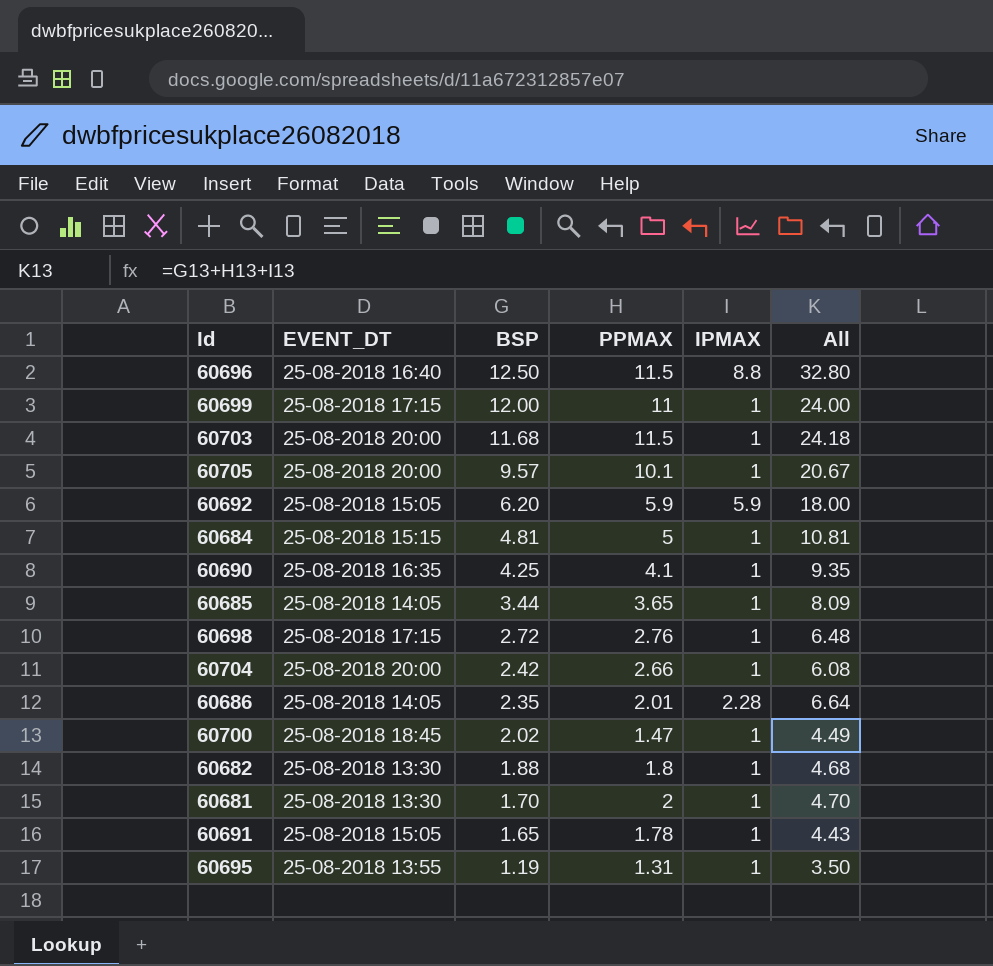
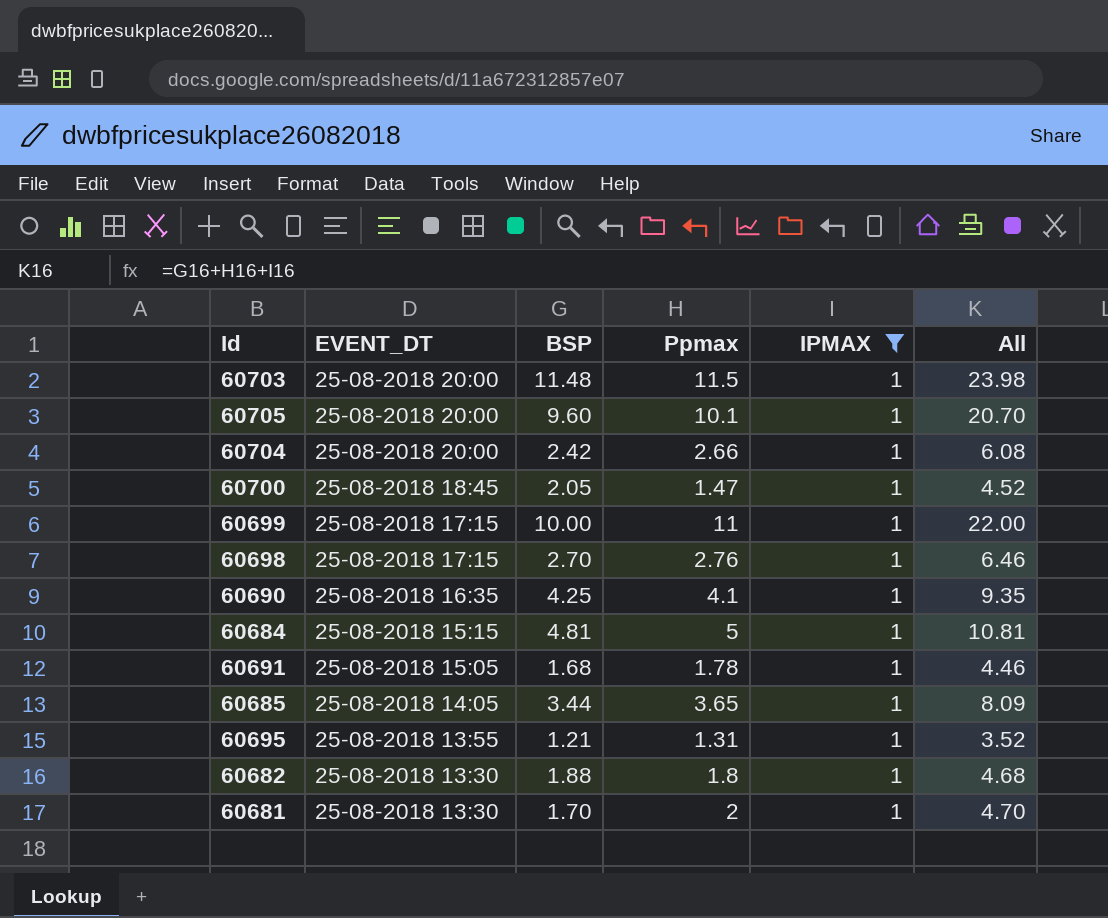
filter: none -> IPMAX = 1
row order: BSP descending -> EVENT_DT descending
column name: PPMAX -> Ppmax
60703 | BSP: 11.68 -> 11.48
60703 | All: 24.18 -> 23.98
60705 | BSP: 9.57 -> 9.60
60705 | All: 20.67 -> 20.70
60700 | BSP: 2.02 -> 2.05
60700 | All: 4.49 -> 4.52
60699 | BSP: 12.00 -> 10.00
60699 | All: 24.00 -> 22.00
60698 | BSP: 2.72 -> 2.70
60698 | All: 6.48 -> 6.46
60691 | BSP: 1.65 -> 1.68
60691 | All: 4.43 -> 4.46
60695 | BSP: 1.19 -> 1.21
60695 | All: 3.50 -> 3.52

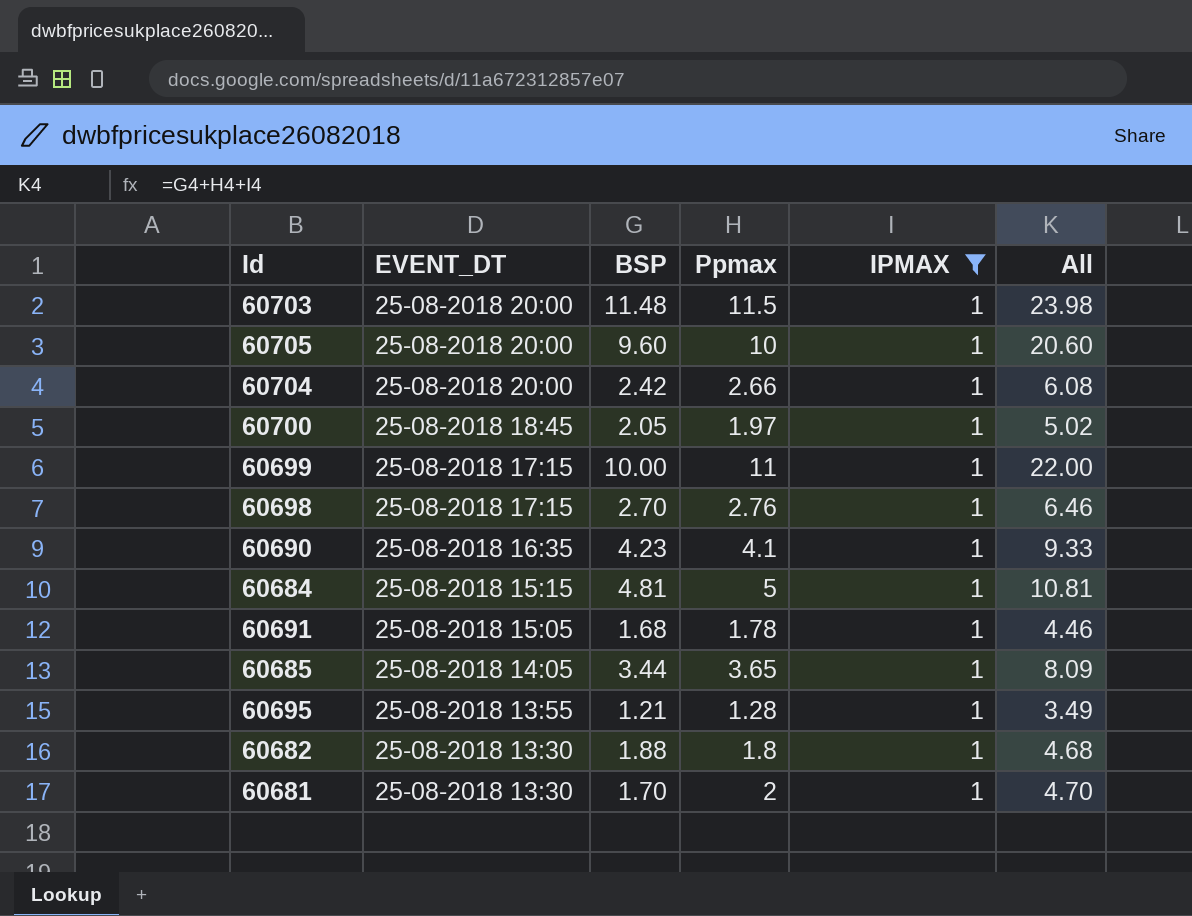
60705 | Ppmax: 10.1 -> 10
60705 | All: 20.70 -> 20.60
60700 | Ppmax: 1.47 -> 1.97
60700 | All: 4.52 -> 5.02
60690 | BSP: 4.25 -> 4.23
60690 | All: 9.35 -> 9.33
60695 | Ppmax: 1.31 -> 1.28
60695 | All: 3.52 -> 3.49

